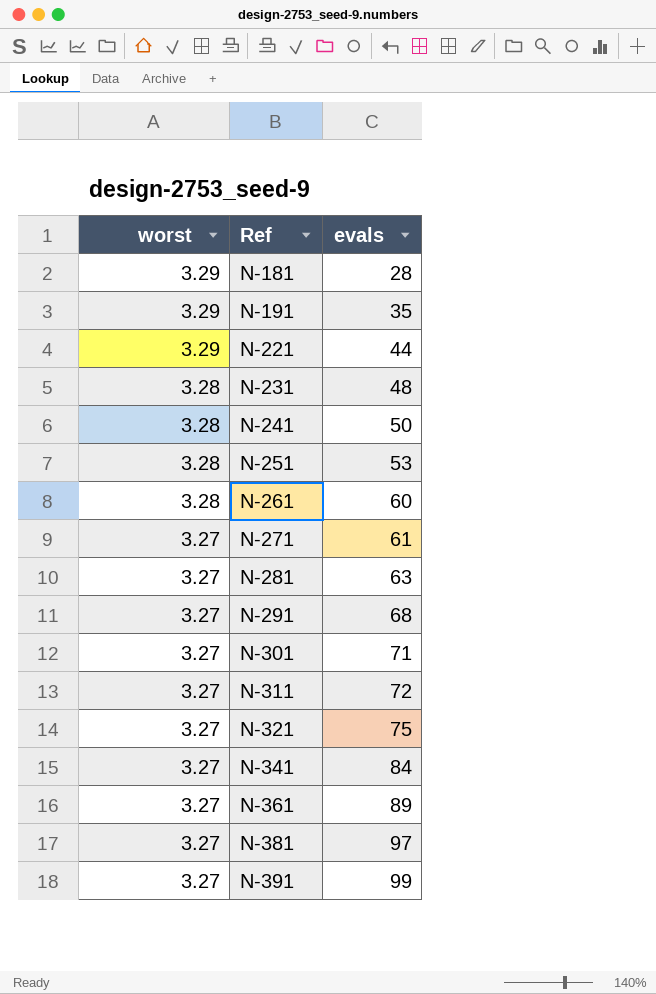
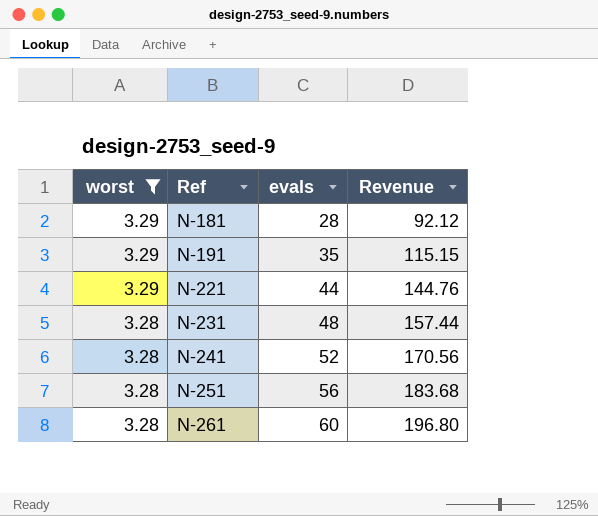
filter: none -> worst != 3.27
column Revenue | formula: none -> [worst] * [evals]
N-241 | evals: 50 -> 52
N-251 | evals: 53 -> 56

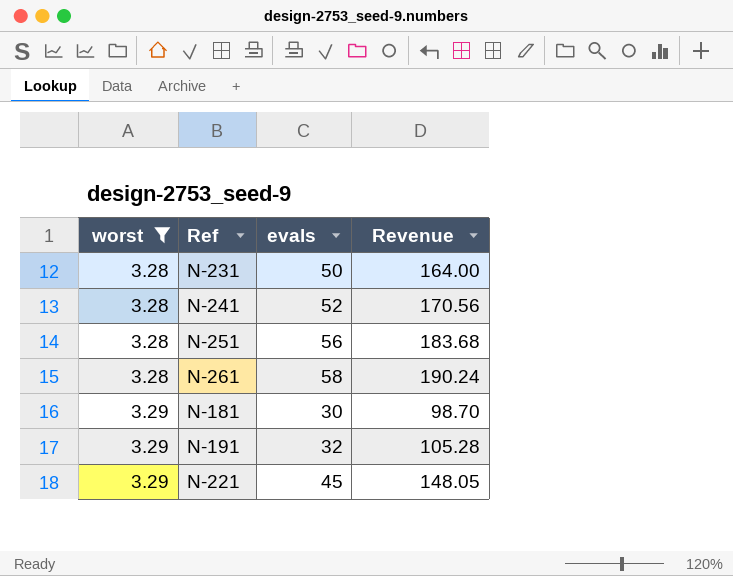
row order: worst descending -> worst ascending
N-231 | evals: 48 -> 50
N-231 | Revenue: 157.44 -> 164.00
N-261 | evals: 60 -> 58
N-261 | Revenue: 196.80 -> 190.24
N-181 | evals: 28 -> 30
N-181 | Revenue: 92.12 -> 98.70
N-191 | evals: 35 -> 32
N-191 | Revenue: 115.15 -> 105.28
N-221 | evals: 44 -> 45
N-221 | Revenue: 144.76 -> 148.05

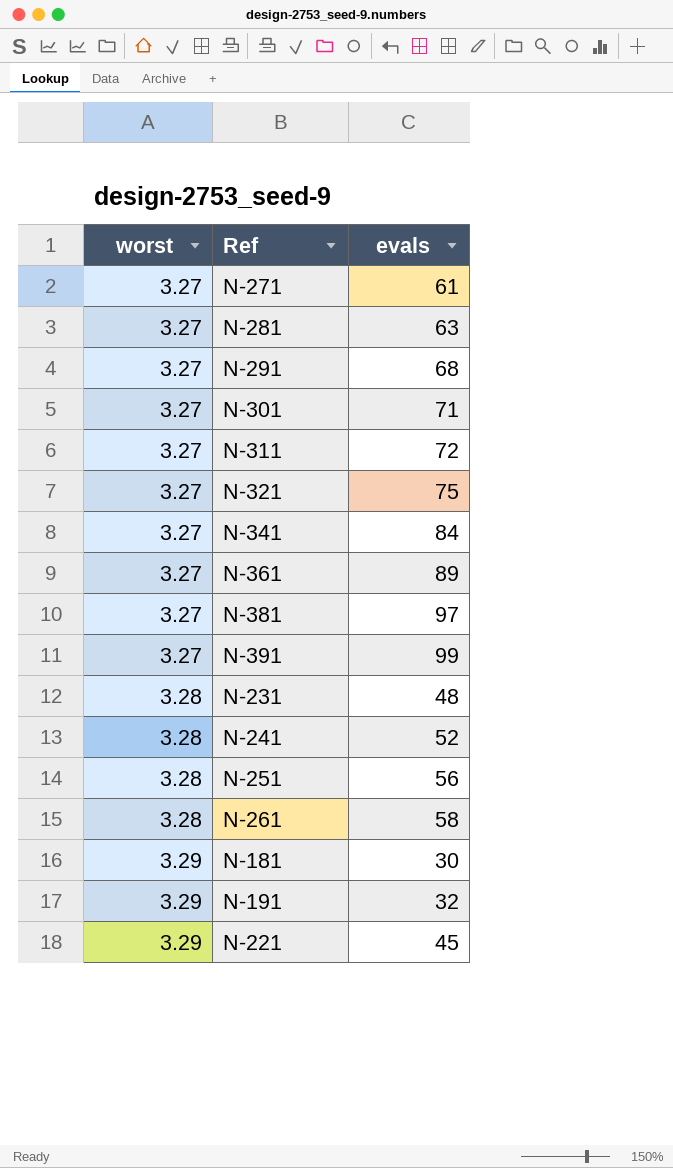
filter: worst != 3.27 -> none
column Revenue | formula: [worst] * [evals] -> none
N-231 | evals: 50 -> 48

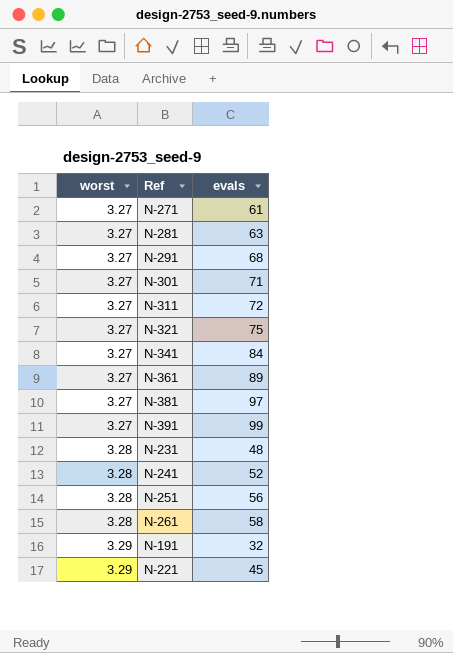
row N-181: 3.29 | 30 -> none

